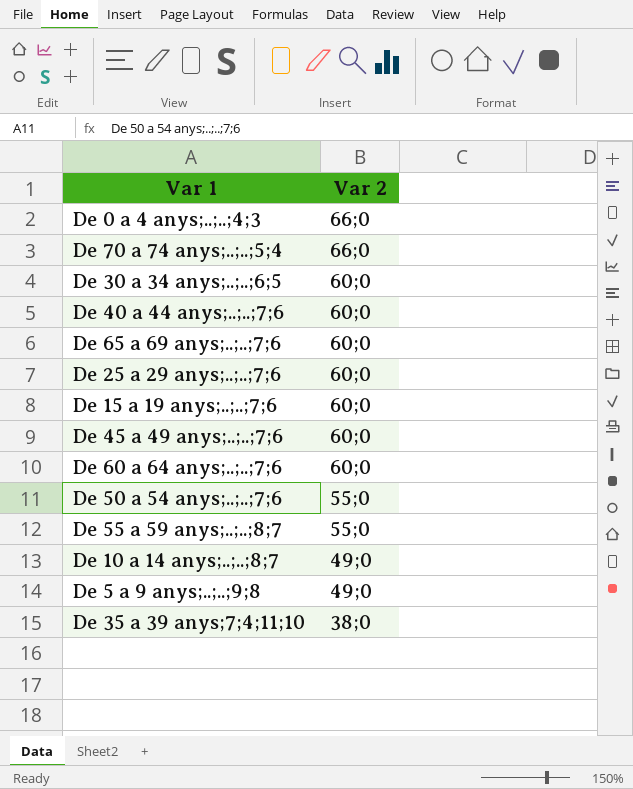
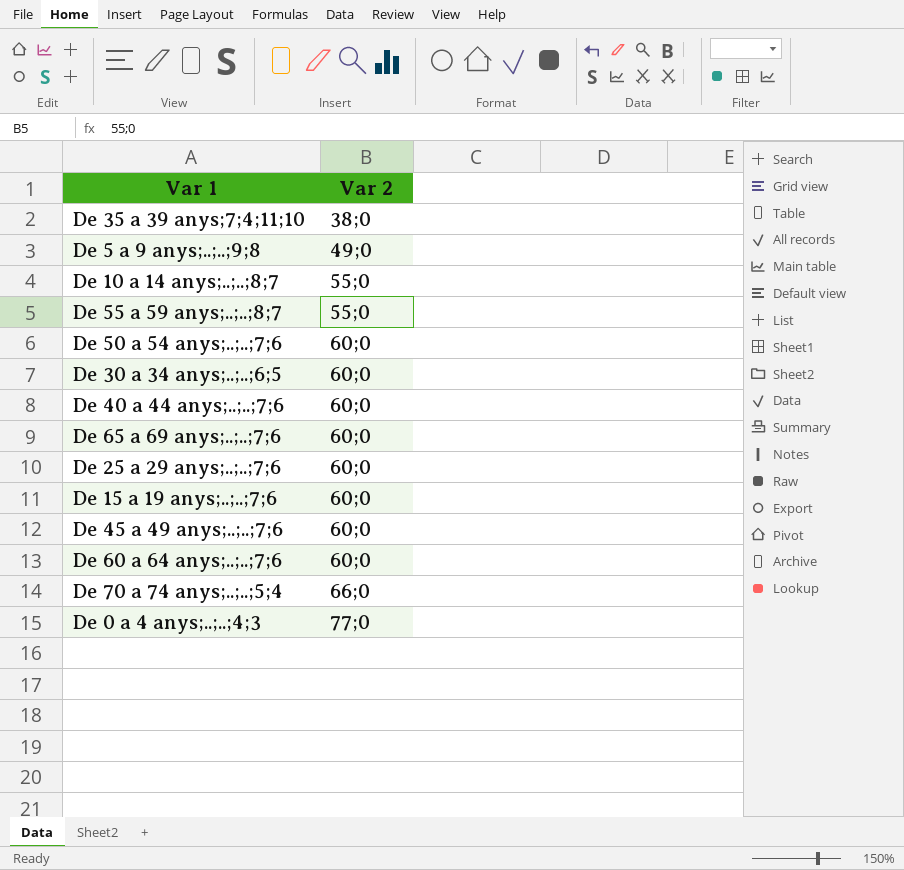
row order: Var 2 descending -> Var 2 ascending
De 10 a 14 anys;..;..;8;7 | Var 2: 49;0 -> 55;0
De 50 a 54 anys;..;..;7;6 | Var 2: 55;0 -> 60;0
De 0 a 4 anys;..;..;4;3 | Var 2: 66;0 -> 77;0

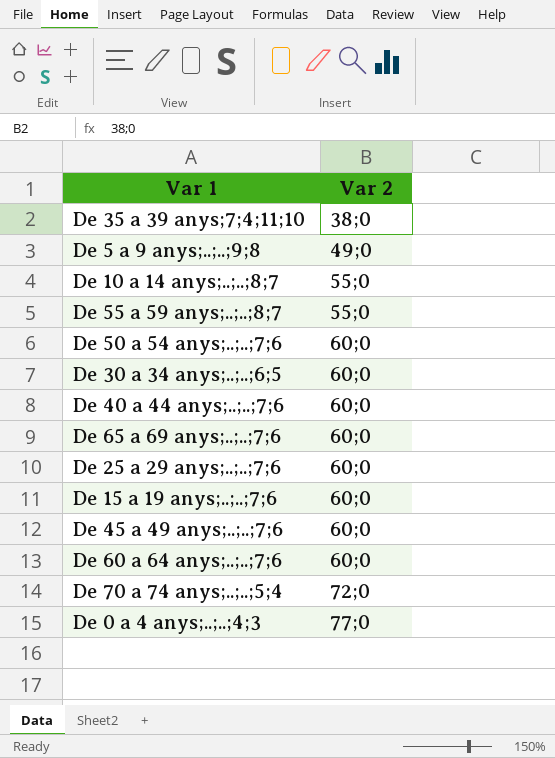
De 70 a 74 anys;..;..;5;4 | Var 2: 66;0 -> 72;0

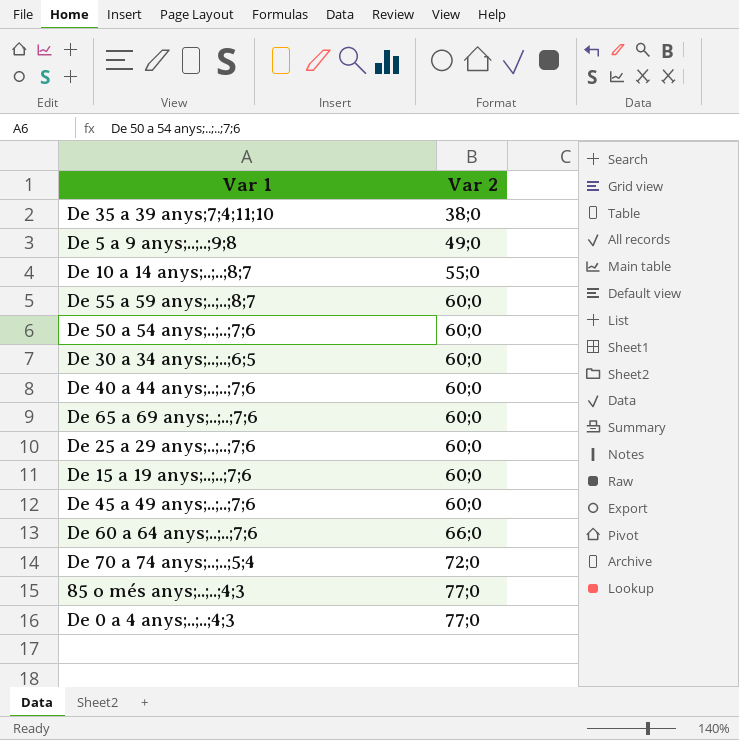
De 55 a 59 anys;..;..;8;7 | Var 2: 55;0 -> 60;0
De 60 a 64 anys;..;..;7;6 | Var 2: 60;0 -> 66;0
row 85 o més anys;..;..;4;3: none -> 77;0

